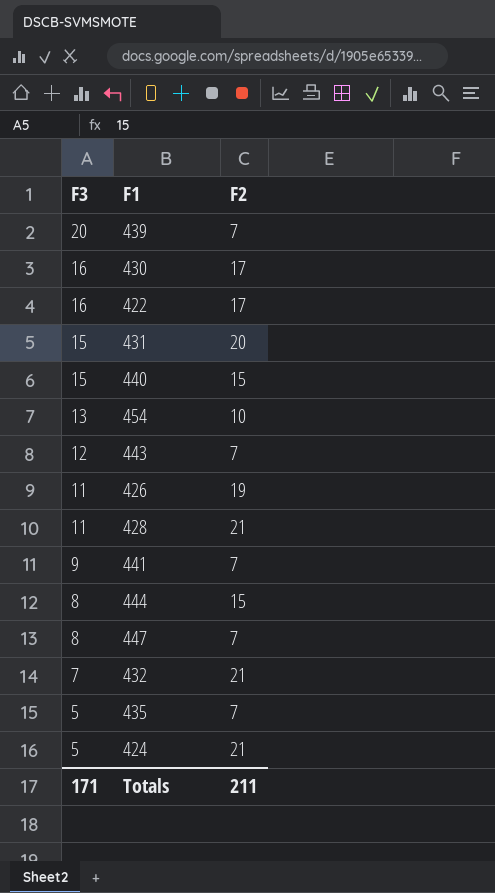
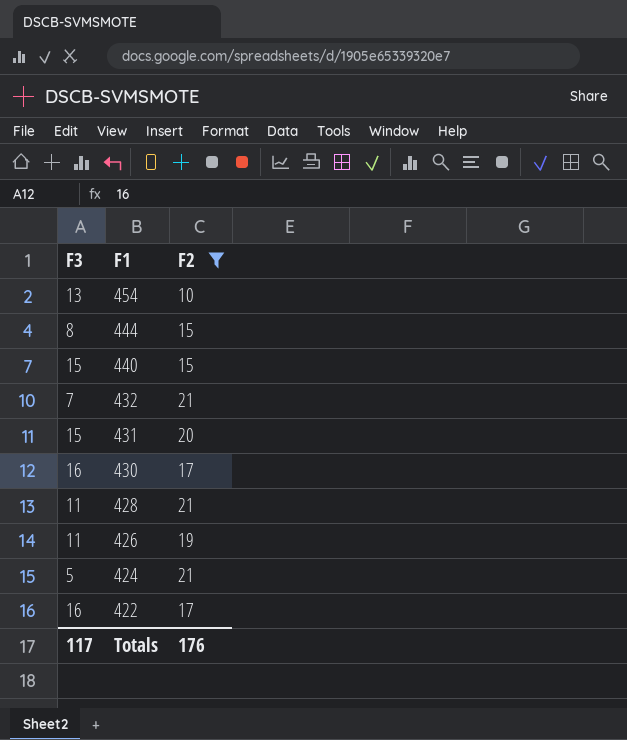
filter: none -> F2 != 7
row order: F3 descending -> F1 descending
Totals | F3: 171 -> 117
Totals | F2: 211 -> 176

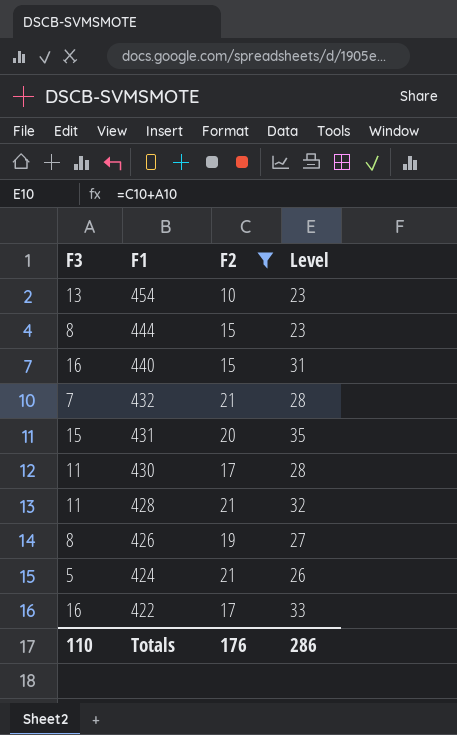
column Level | formula: none -> [F3] + [F2]
440 | F3: 15 -> 16
430 | F3: 16 -> 11
426 | F3: 11 -> 8
Totals | F3: 117 -> 110

